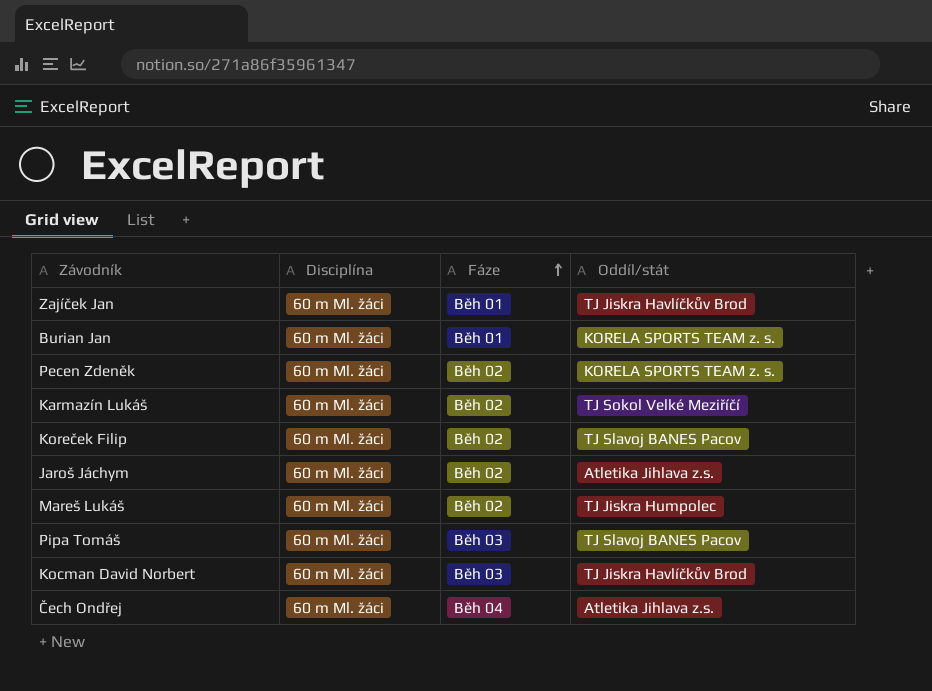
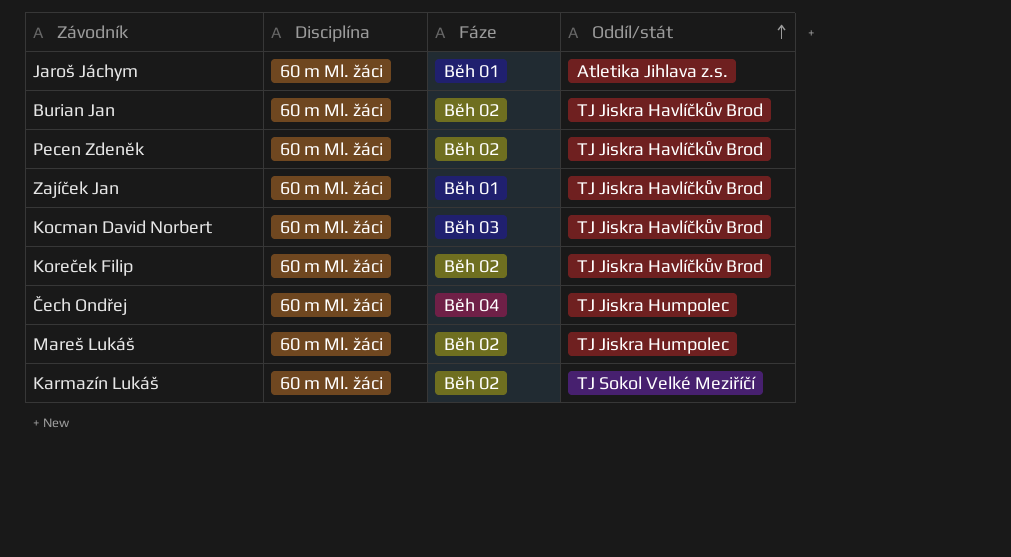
row order: Fáze ascending -> Oddíl/stát ascending
row Pipa Tomáš: 60 m Ml. žáci | Běh 03 | TJ Slavoj BANES Pacov -> none
Jaroš Jáchym | Fáze: Běh 02 -> Běh 01
Burian Jan | Fáze: Běh 01 -> Běh 02
Burian Jan | Oddíl/stát: KORELA SPORTS TEAM z. s. -> TJ Jiskra Havlíčkův Brod
Pecen Zdeněk | Oddíl/stát: KORELA SPORTS TEAM z. s. -> TJ Jiskra Havlíčkův Brod
Koreček Filip | Oddíl/stát: TJ Slavoj BANES Pacov -> TJ Jiskra Havlíčkův Brod
Čech Ondřej | Oddíl/stát: Atletika Jihlava z.s. -> TJ Jiskra Humpolec

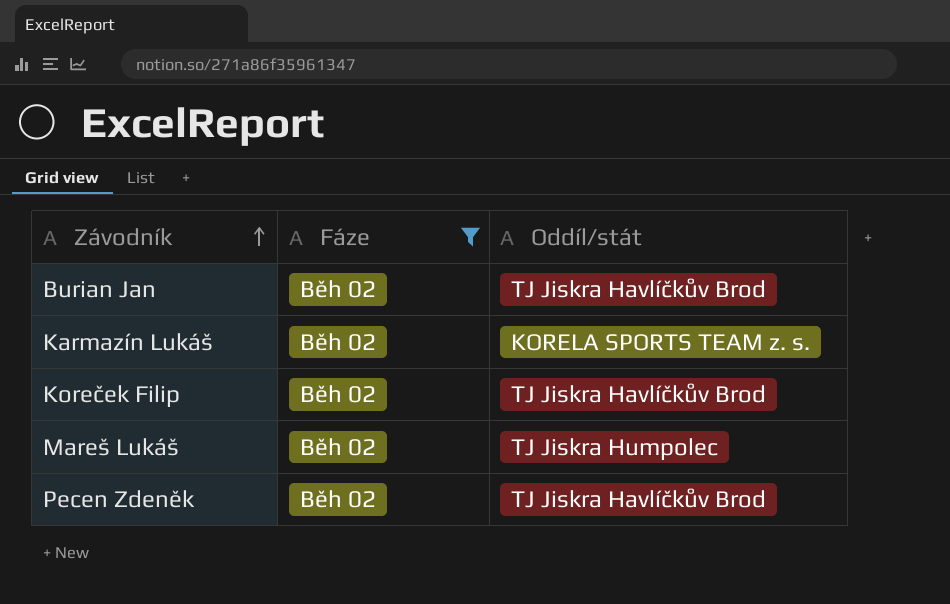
filter: none -> Fáze = Běh 02
row order: Oddíl/stát ascending -> Závodník ascending
column Disciplína | position: 2 -> none
Karmazín Lukáš | Oddíl/stát: TJ Sokol Velké Meziříčí -> KORELA SPORTS TEAM z. s.

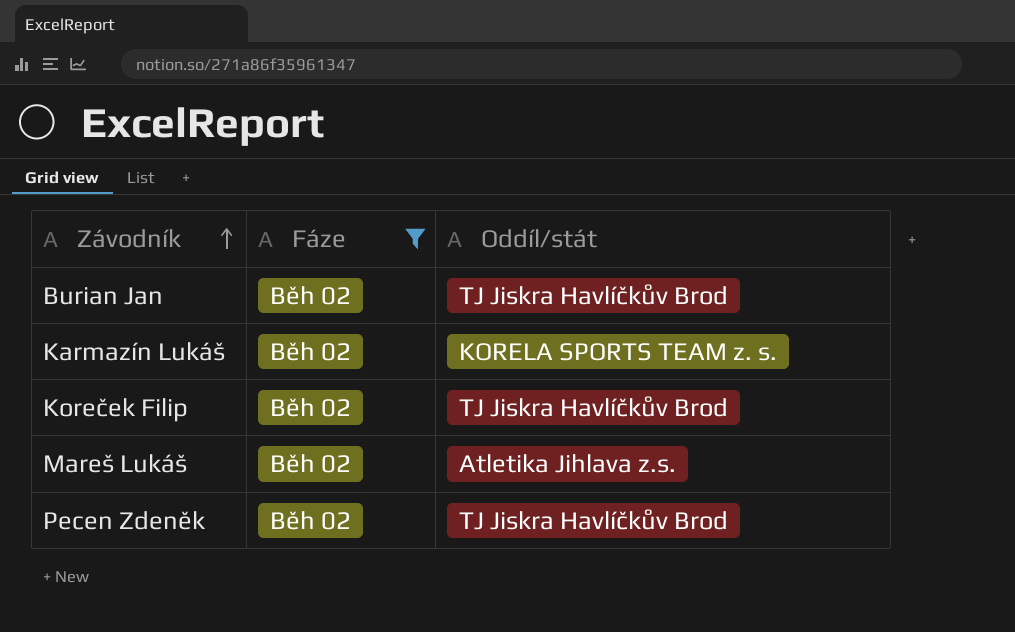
Mareš Lukáš | Oddíl/stát: TJ Jiskra Humpolec -> Atletika Jihlava z.s.

